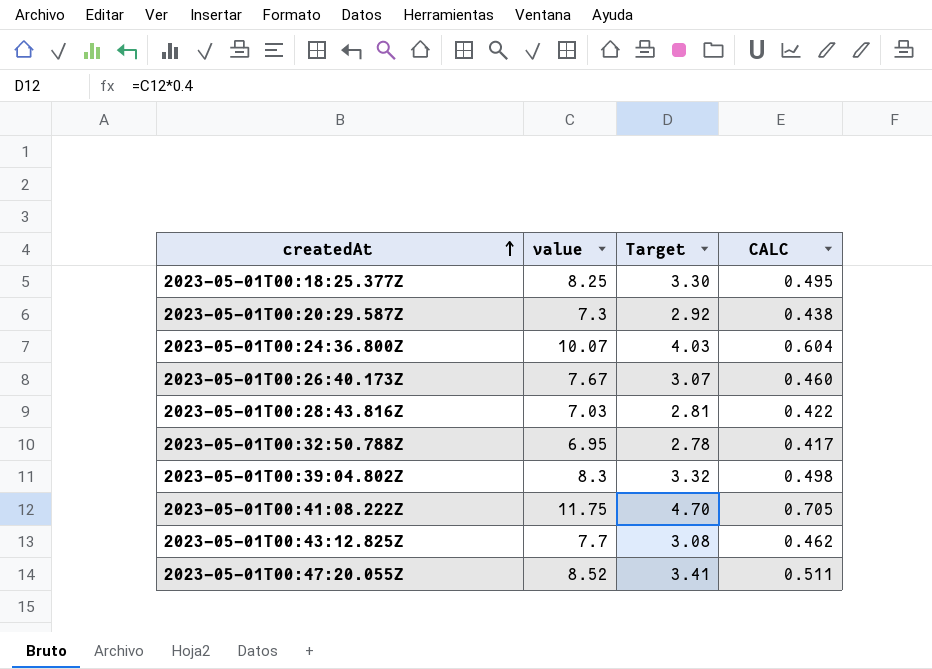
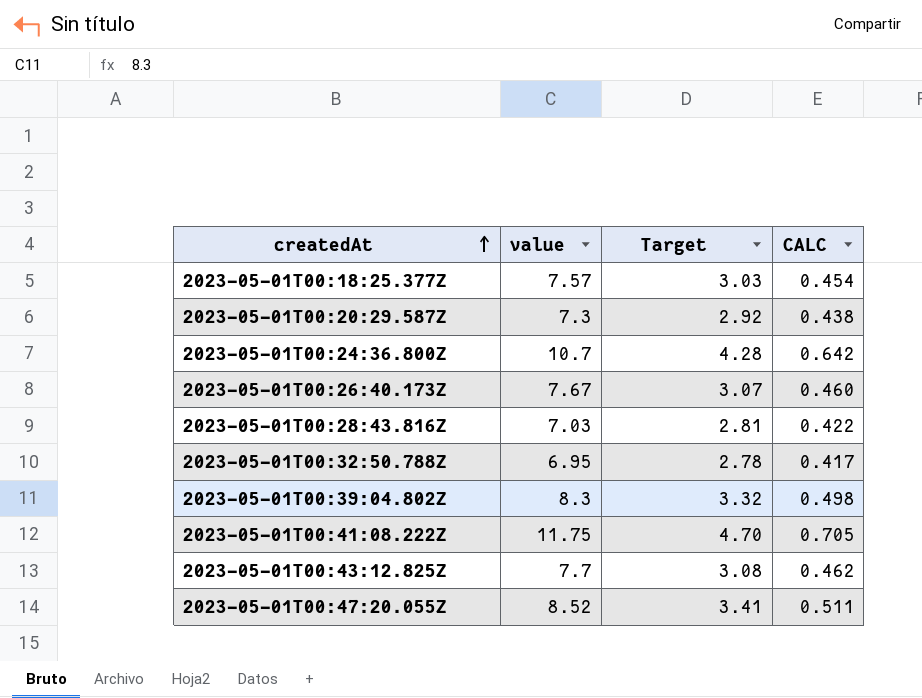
2023-05-01T00:18:25.377Z | value: 8.25 -> 7.57
2023-05-01T00:18:25.377Z | Target: 3.30 -> 3.03
2023-05-01T00:18:25.377Z | CALC: 0.495 -> 0.454
2023-05-01T00:24:36.800Z | value: 10.07 -> 10.7
2023-05-01T00:24:36.800Z | Target: 4.03 -> 4.28
2023-05-01T00:24:36.800Z | CALC: 0.604 -> 0.642

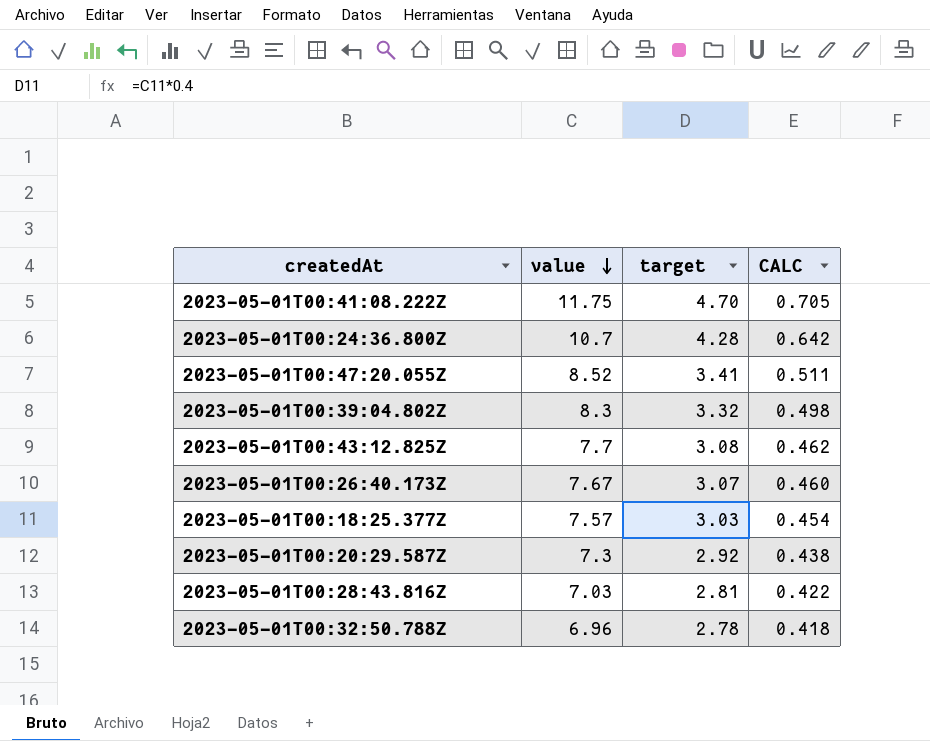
row order: createdAt ascending -> value descending
column name: Target -> target
2023-05-01T00:32:50.788Z | value: 6.95 -> 6.96
2023-05-01T00:32:50.788Z | CALC: 0.417 -> 0.418

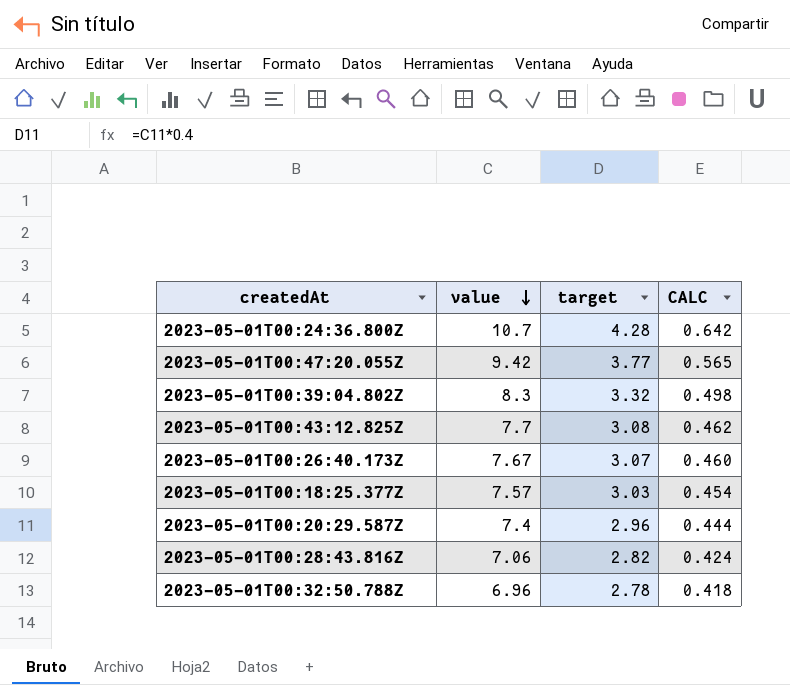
row 2023-05-01T00:41:08.222Z: 11.75 | 4.70 | 0.705 -> none
2023-05-01T00:47:20.055Z | value: 8.52 -> 9.42
2023-05-01T00:47:20.055Z | target: 3.41 -> 3.77
2023-05-01T00:47:20.055Z | CALC: 0.511 -> 0.565
2023-05-01T00:20:29.587Z | value: 7.3 -> 7.4
2023-05-01T00:20:29.587Z | target: 2.92 -> 2.96
2023-05-01T00:20:29.587Z | CALC: 0.438 -> 0.444
2023-05-01T00:28:43.816Z | value: 7.03 -> 7.06
2023-05-01T00:28:43.816Z | target: 2.81 -> 2.82
2023-05-01T00:28:43.816Z | CALC: 0.422 -> 0.424

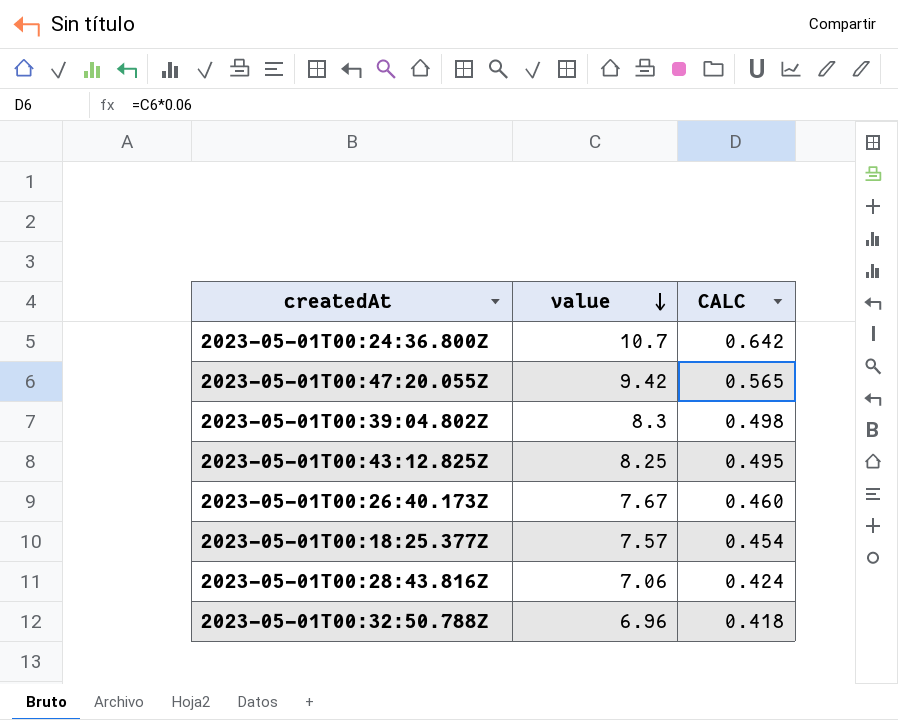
column target | formula: [value] * 0.4 -> none
row 2023-05-01T00:20:29.587Z: 7.4 | 2.96 | 0.444 -> none
2023-05-01T00:43:12.825Z | value: 7.7 -> 8.25
2023-05-01T00:43:12.825Z | CALC: 0.462 -> 0.495

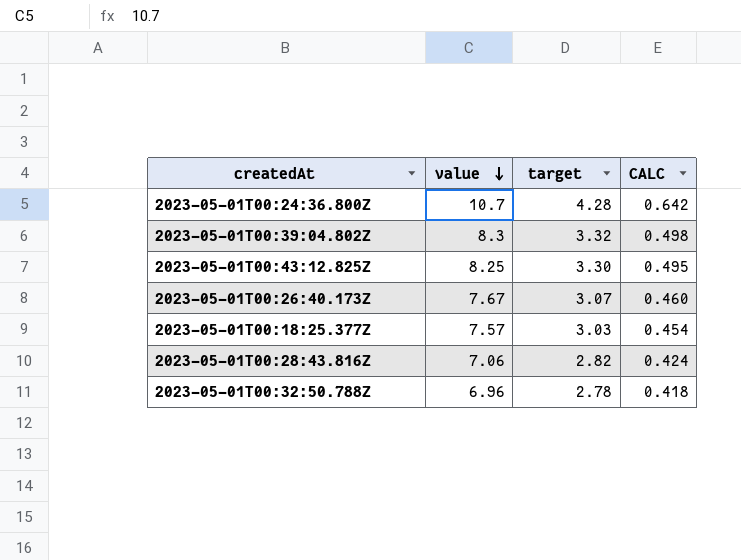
column target | formula: none -> [value] * 0.4
row 2023-05-01T00:47:20.055Z: 9.42 | 0.565 -> none

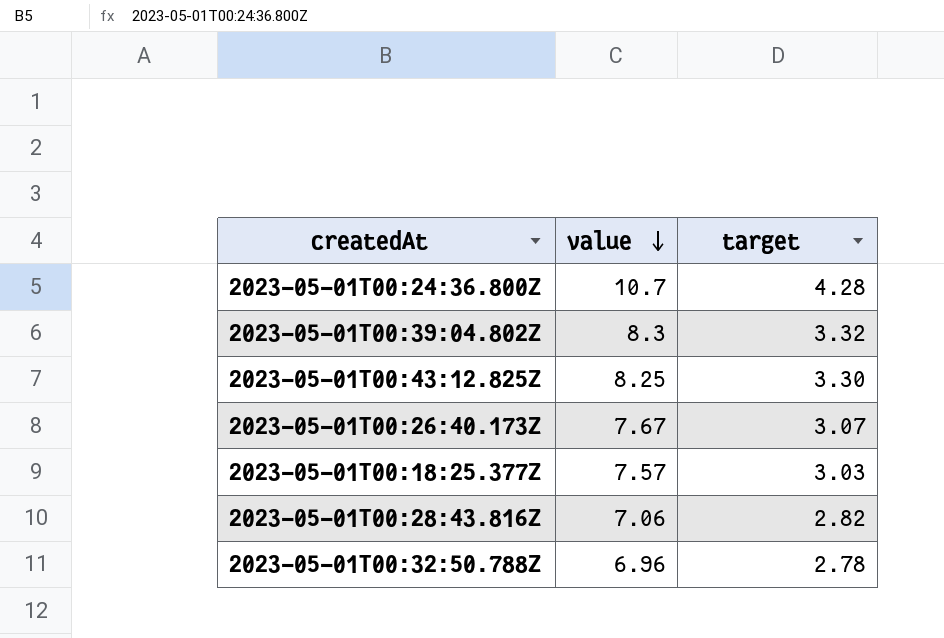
column CALC | formula: [value] * 0.06 -> none

